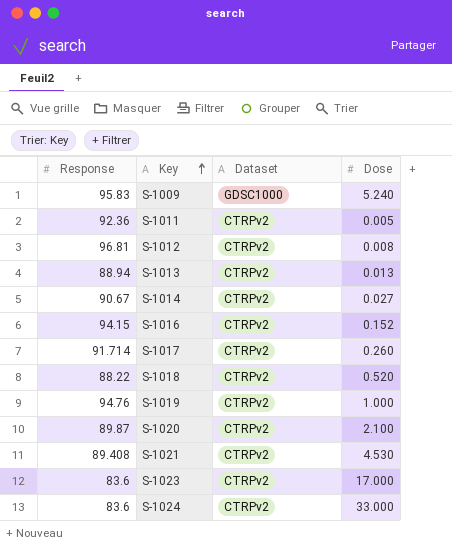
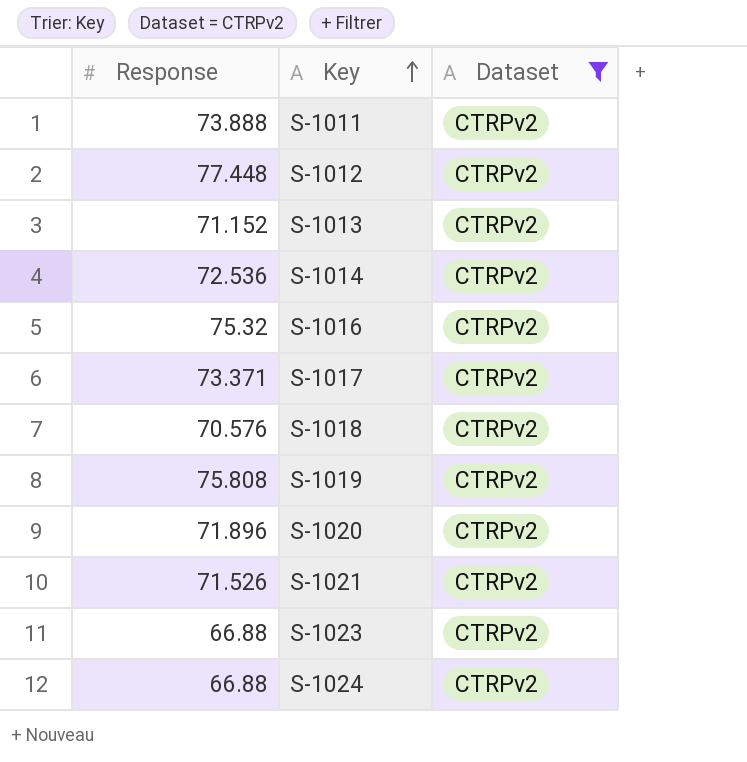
filter: none -> Dataset = CTRPv2
column Dose | position: 4 -> none
S-1011 | Response: 92.36 -> 73.888
S-1012 | Response: 96.81 -> 77.448
S-1013 | Response: 88.94 -> 71.152
S-1014 | Response: 90.67 -> 72.536
S-1016 | Response: 94.15 -> 75.32
S-1017 | Response: 91.714 -> 73.371
S-1018 | Response: 88.22 -> 70.576
S-1019 | Response: 94.76 -> 75.808
S-1020 | Response: 89.87 -> 71.896
S-1021 | Response: 89.408 -> 71.526
S-1023 | Response: 83.6 -> 66.88
S-1024 | Response: 83.6 -> 66.88

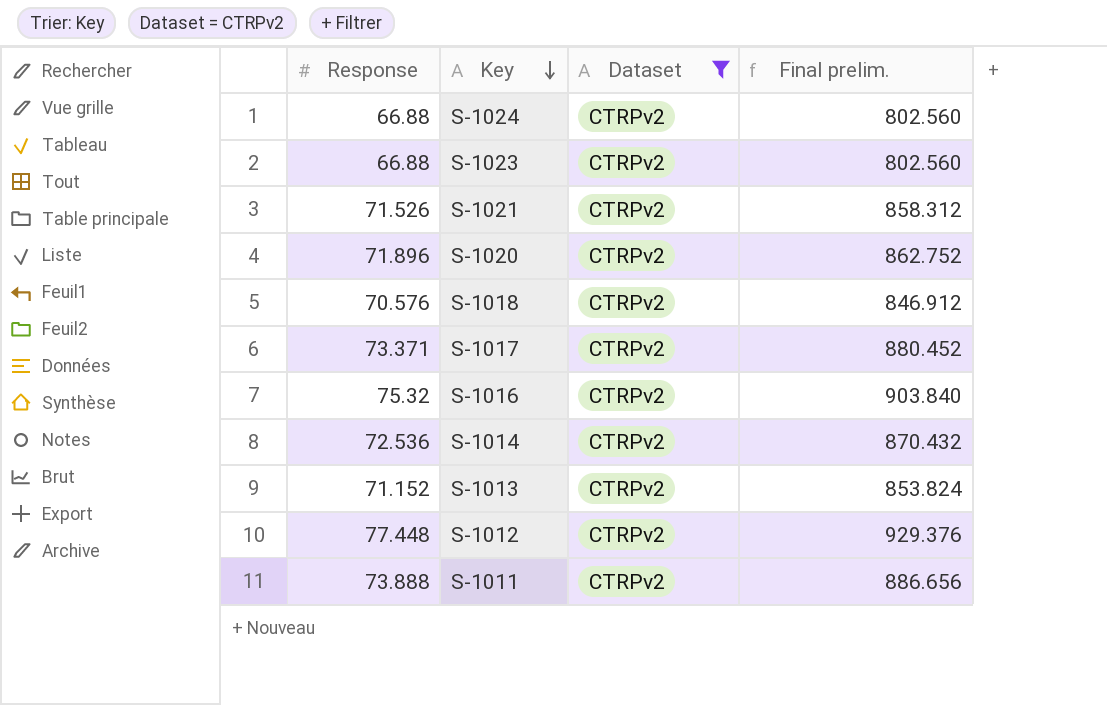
row order: Key ascending -> Key descending
column Final prelim. | formula: none -> [Response] * 12
row S-1019: 75.808 | CTRPv2 -> none

